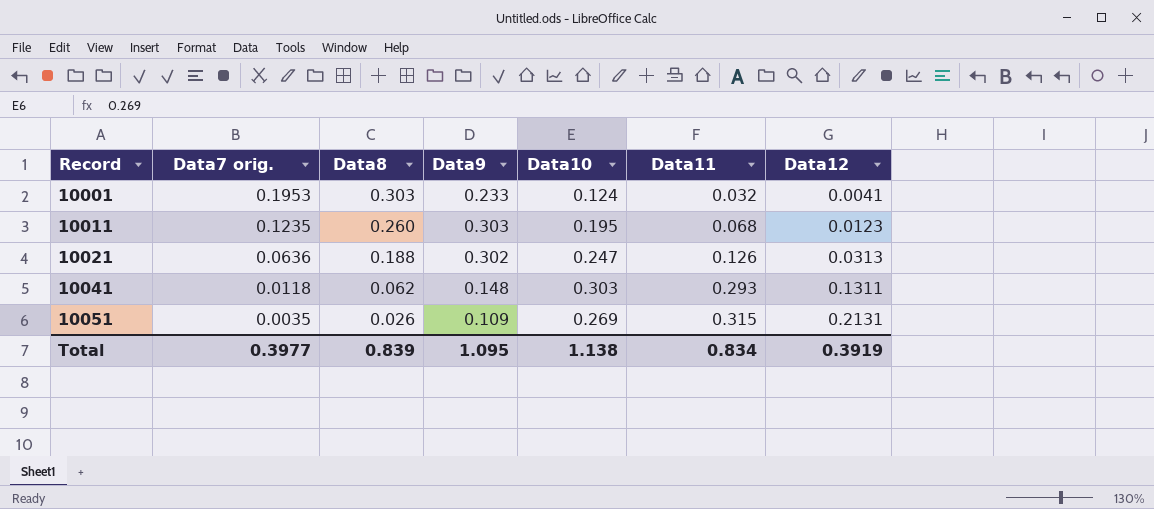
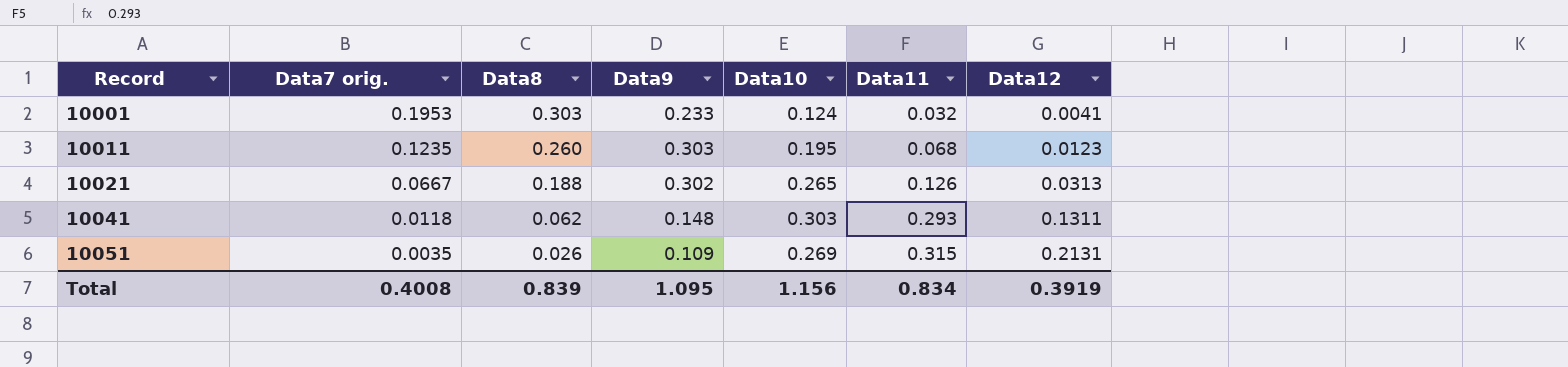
10021 | Data7 orig.: 0.0636 -> 0.0667
10021 | Data10: 0.247 -> 0.265
Total | Data7 orig.: 0.3977 -> 0.4008
Total | Data10: 1.138 -> 1.156

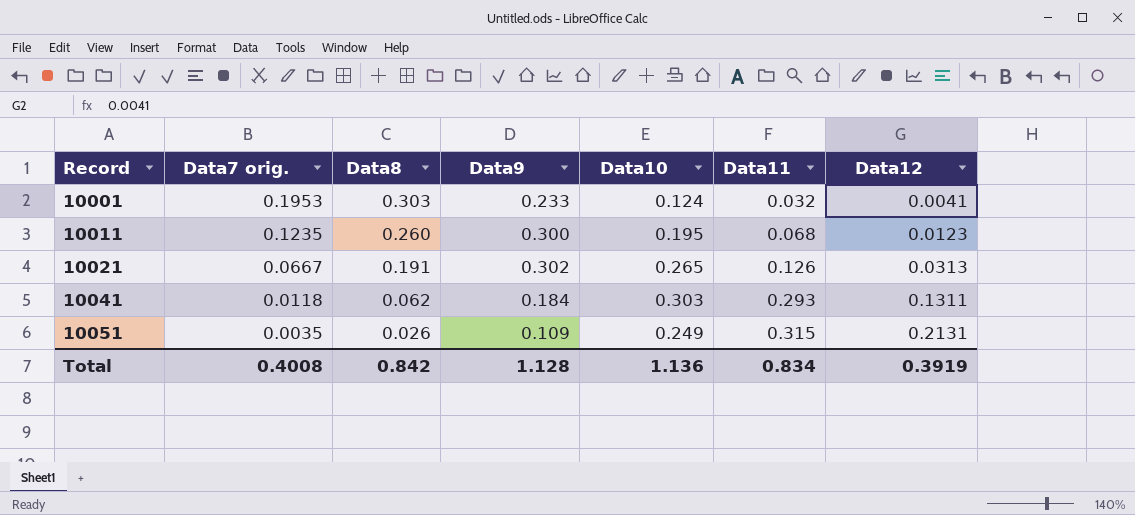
10011 | Data9: 0.303 -> 0.300
10021 | Data8: 0.188 -> 0.191
10041 | Data9: 0.148 -> 0.184
10051 | Data10: 0.269 -> 0.249
Total | Data8: 0.839 -> 0.842
Total | Data9: 1.095 -> 1.128
Total | Data10: 1.156 -> 1.136

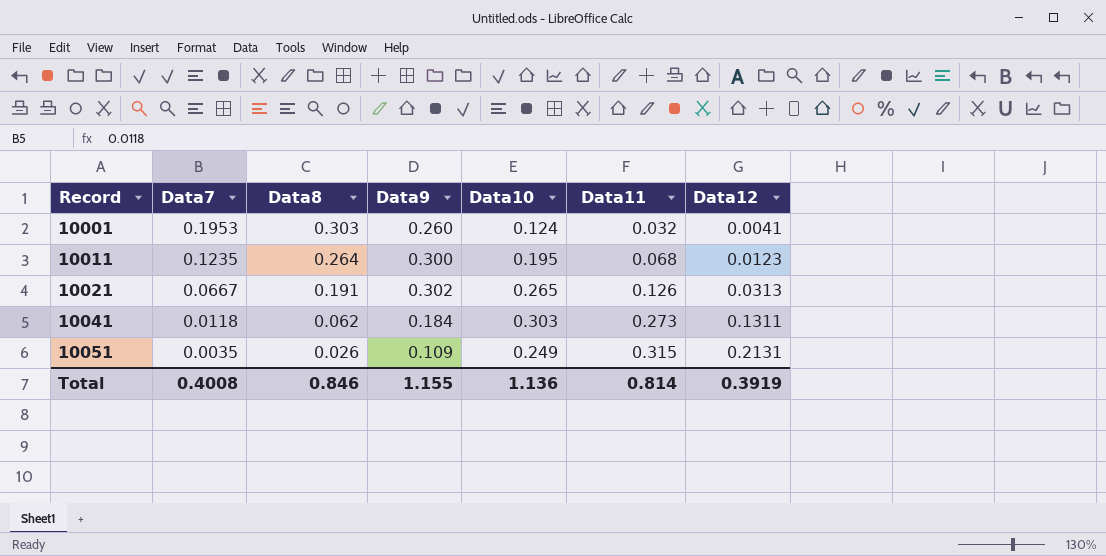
column name: Data7 orig. -> Data7
10001 | Data9: 0.233 -> 0.260
10011 | Data8: 0.260 -> 0.264
10041 | Data11: 0.293 -> 0.273
Total | Data8: 0.842 -> 0.846
Total | Data9: 1.128 -> 1.155
Total | Data11: 0.834 -> 0.814

